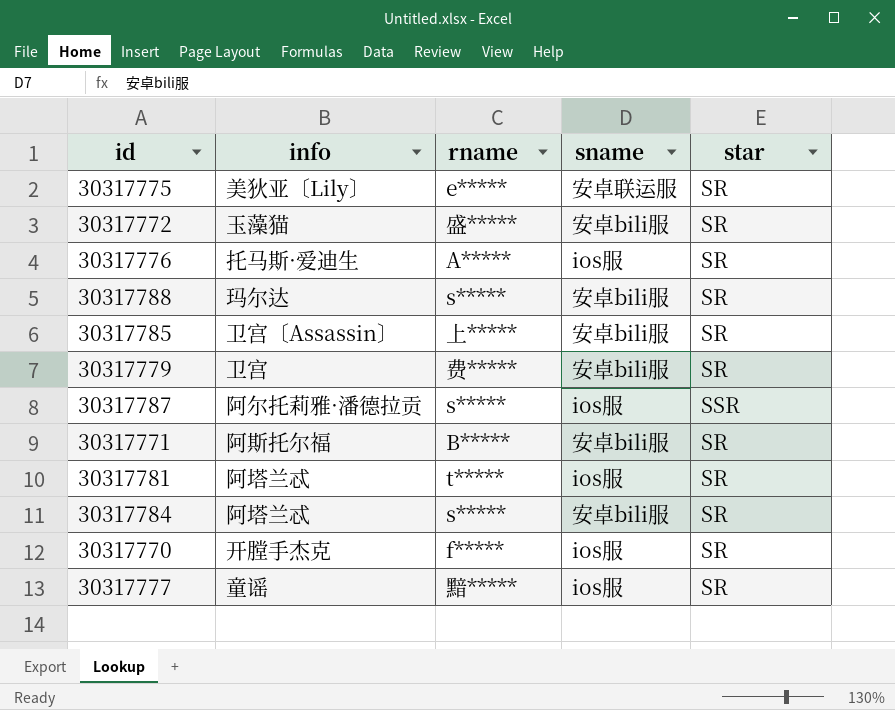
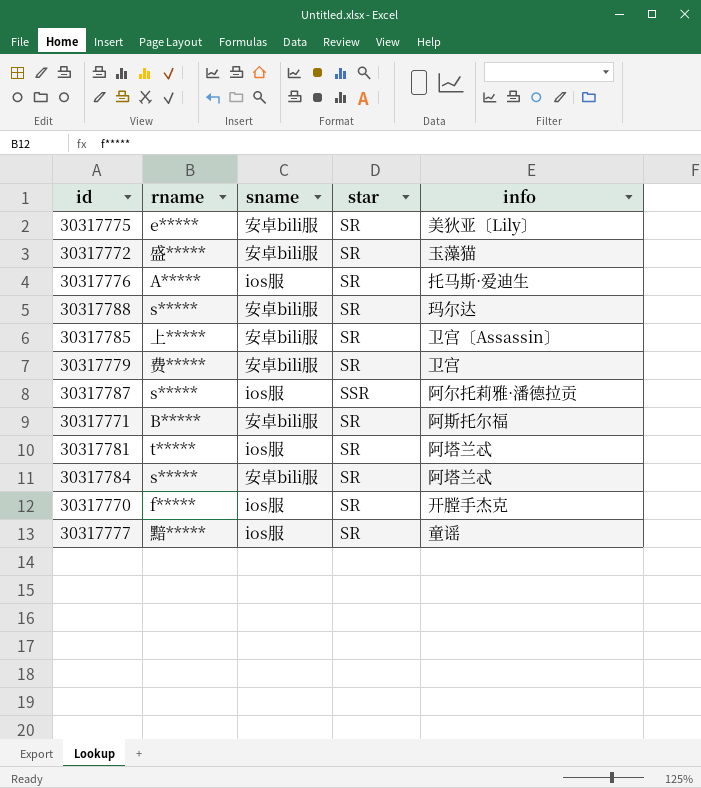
column info | position: 2 -> 5
30317775 | sname: 安卓联运服 -> 安卓bili服

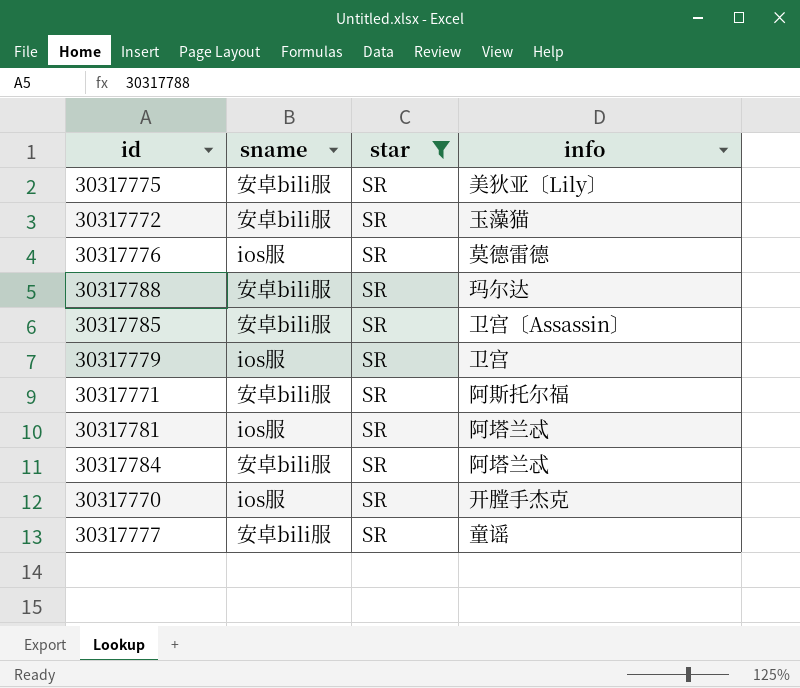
filter: none -> star = SR
column rname | position: 2 -> none
30317776 | info: 托马斯·爱迪生 -> 莫德雷德
30317779 | sname: 安卓bili服 -> ios服
30317777 | sname: ios服 -> 安卓bili服

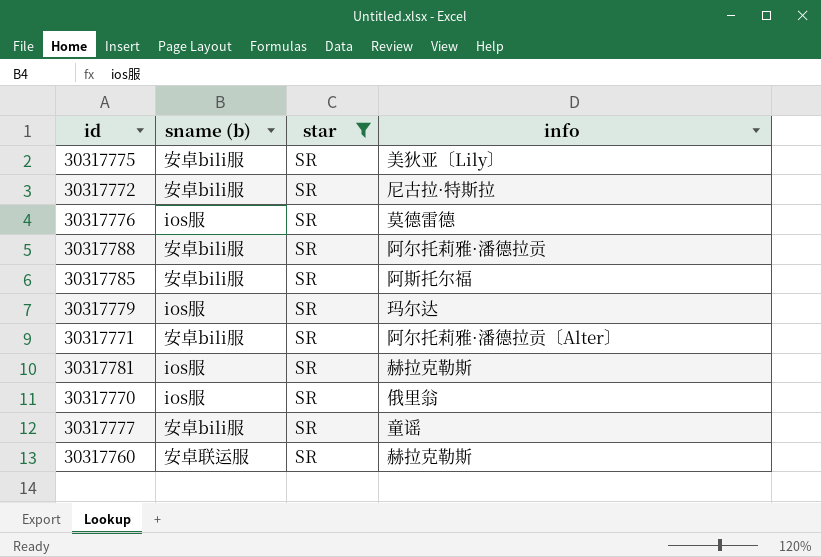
column name: sname -> sname (b)
row 30317784: 安卓bili服 | SR | 阿塔兰忒 -> none
30317772 | info: 玉藻猫 -> 尼古拉·特斯拉
30317788 | info: 玛尔达 -> 阿尔托莉雅·潘德拉贡
30317785 | info: 卫宫〔Assassin〕 -> 阿斯托尔福
30317779 | info: 卫宫 -> 玛尔达
30317771 | info: 阿斯托尔福 -> 阿尔托莉雅·潘德拉贡〔Alter〕
30317781 | info: 阿塔兰忒 -> 赫拉克勒斯
30317770 | info: 开膛手杰克 -> 俄里翁
row 30317760: none -> 安卓联运服 | SR | 赫拉克勒斯

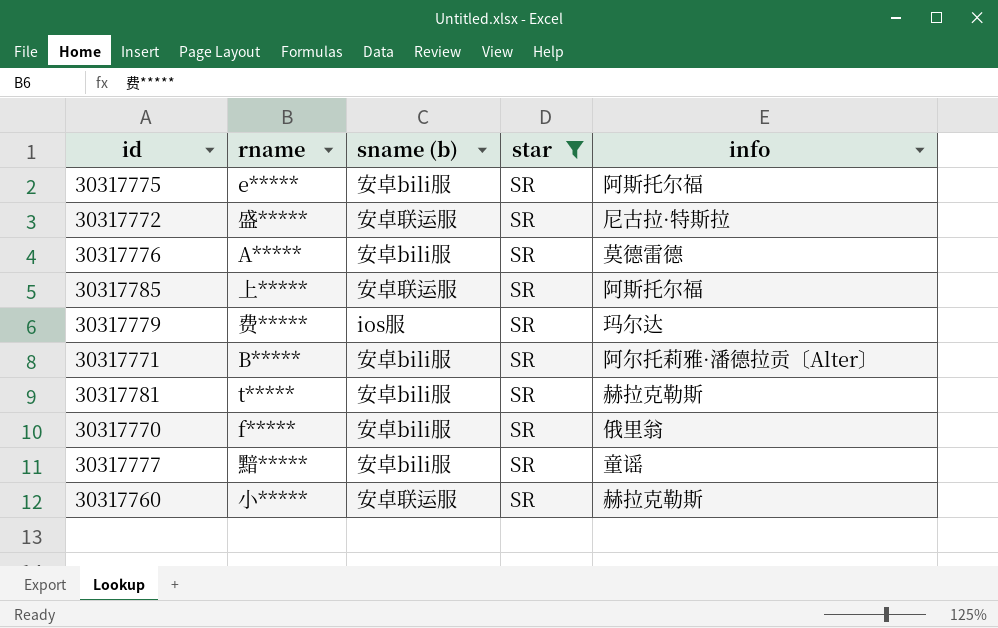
column rname | position: none -> 2
row 30317788: 安卓bili服 | SR | 阿尔托莉雅·潘德拉贡 -> none
30317775 | info: 美狄亚〔Lily〕 -> 阿斯托尔福
30317772 | sname (b): 安卓bili服 -> 安卓联运服
30317776 | sname (b): ios服 -> 安卓bili服
30317785 | sname (b): 安卓bili服 -> 安卓联运服
30317781 | sname (b): ios服 -> 安卓bili服
30317770 | sname (b): ios服 -> 安卓bili服

